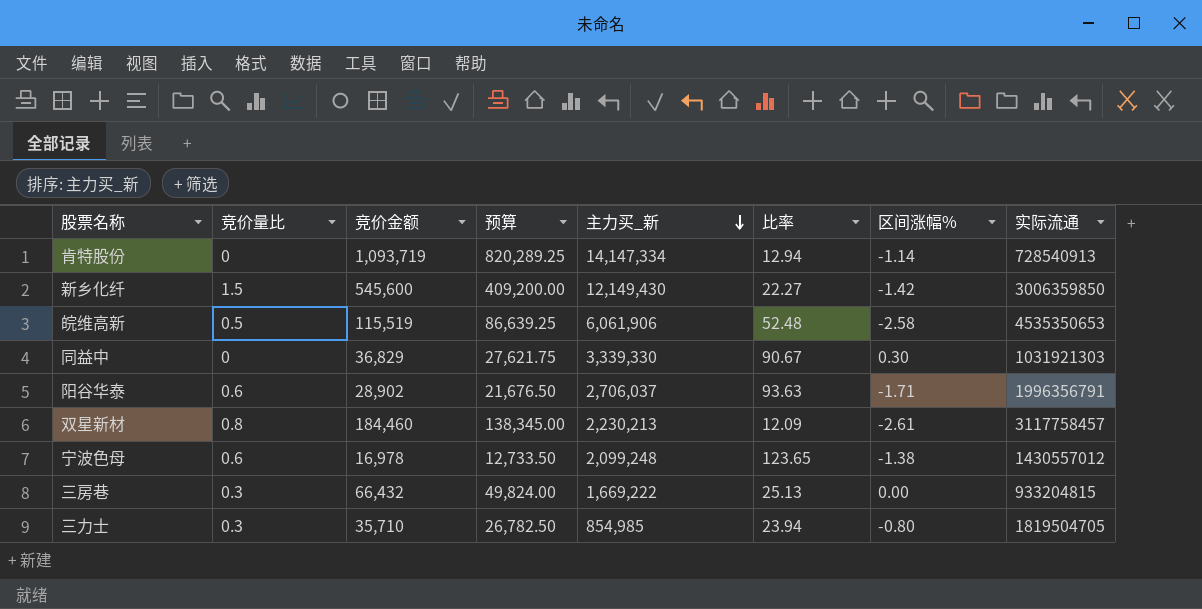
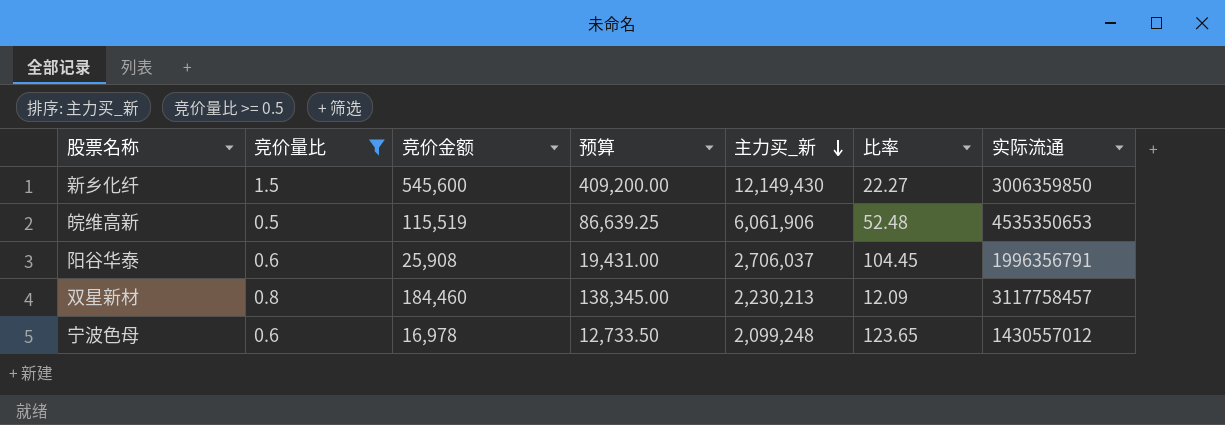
filter: none -> 竞价量比 >= 0.5
column 区间涨幅% | position: 7 -> none
阳谷华泰 | 竞价金额: 28,902 -> 25,908
阳谷华泰 | 预算: 21,676.50 -> 19,431.00
阳谷华泰 | 比率: 93.63 -> 104.45

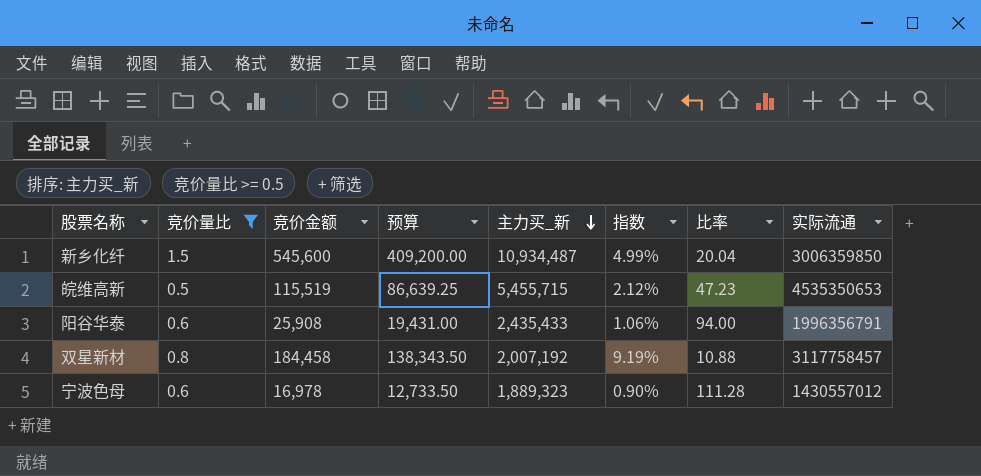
column 指数 | formula: none -> [竞价金额] / [主力买_新]
新乡化纤 | 主力买_新: 12,149,430 -> 10,934,487
新乡化纤 | 比率: 22.27 -> 20.04
皖维高新 | 主力买_新: 6,061,906 -> 5,455,715
皖维高新 | 比率: 52.48 -> 47.23
阳谷华泰 | 主力买_新: 2,706,037 -> 2,435,433
阳谷华泰 | 比率: 104.45 -> 94.00
双星新材 | 竞价金额: 184,460 -> 184,458
双星新材 | 预算: 138,345.00 -> 138,343.50
双星新材 | 主力买_新: 2,230,213 -> 2,007,192
双星新材 | 比率: 12.09 -> 10.88
宁波色母 | 主力买_新: 2,099,248 -> 1,889,323
宁波色母 | 比率: 123.65 -> 111.28

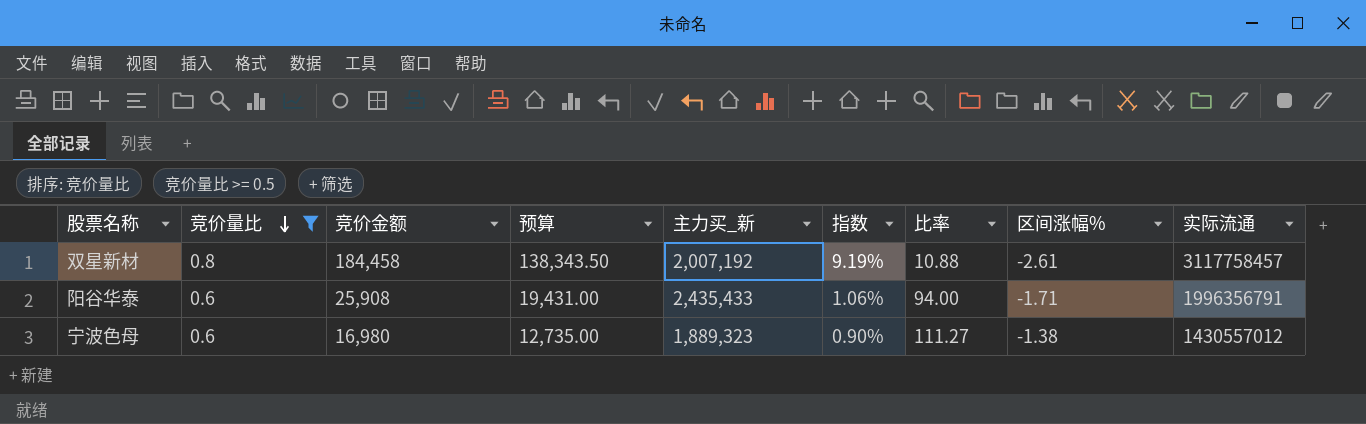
row order: 主力买_新 descending -> 竞价量比 descending
column 区间涨幅% | position: none -> 8
row 新乡化纤: 1.5 | 545,600 | 409,200.00 | 10,934,487 | 4.99% | 20.04 | 3006359850 -> none
row 皖维高新: 0.5 | 115,519 | 86,639.25 | 5,455,715 | 2.12% | 47.23 | 4535350653 -> none
宁波色母 | 竞价金额: 16,978 -> 16,980
宁波色母 | 预算: 12,733.50 -> 12,735.00
宁波色母 | 比率: 111.28 -> 111.27

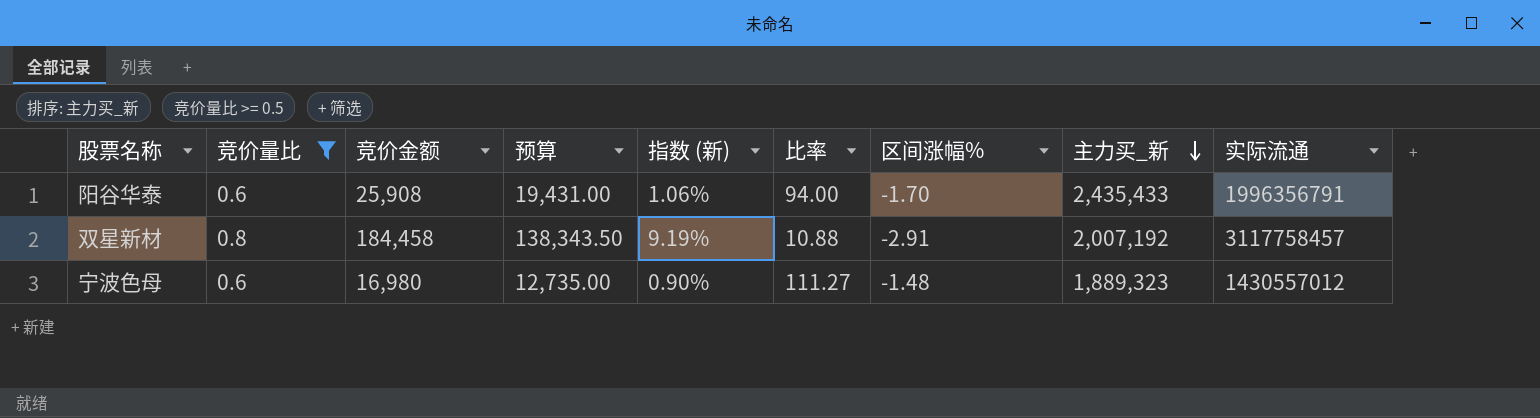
row order: 竞价量比 descending -> 主力买_新 descending
column name: 指数 -> 指数 (新)
column 主力买_新 | position: 5 -> 8
阳谷华泰 | 区间涨幅%: -1.71 -> -1.70
双星新材 | 区间涨幅%: -2.61 -> -2.91
宁波色母 | 区间涨幅%: -1.38 -> -1.48

